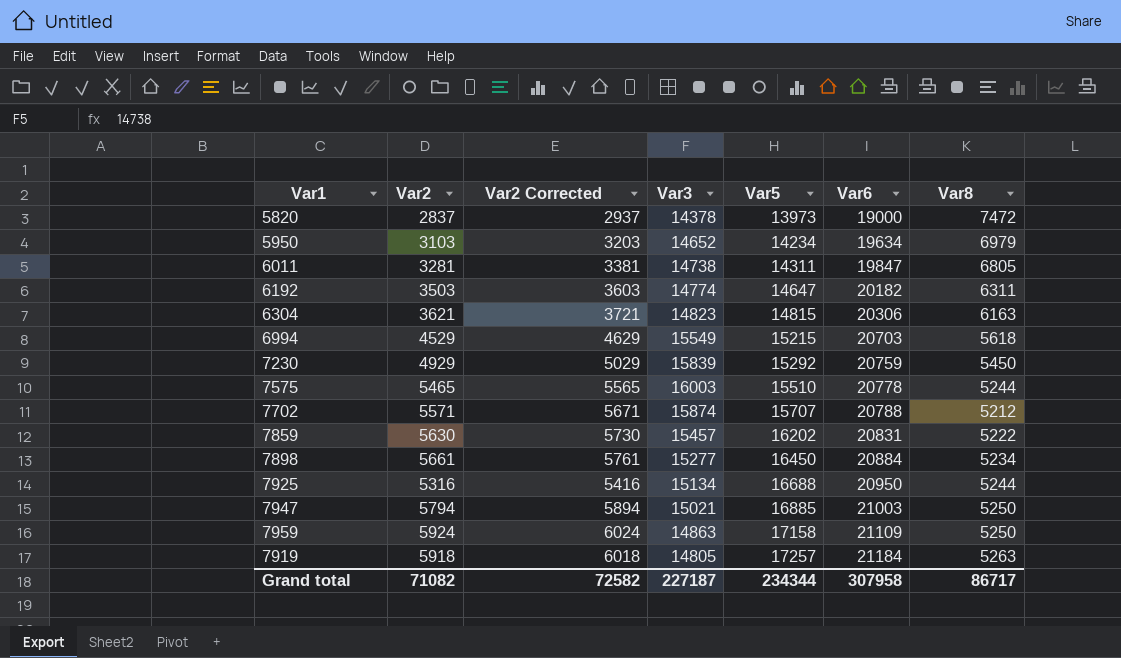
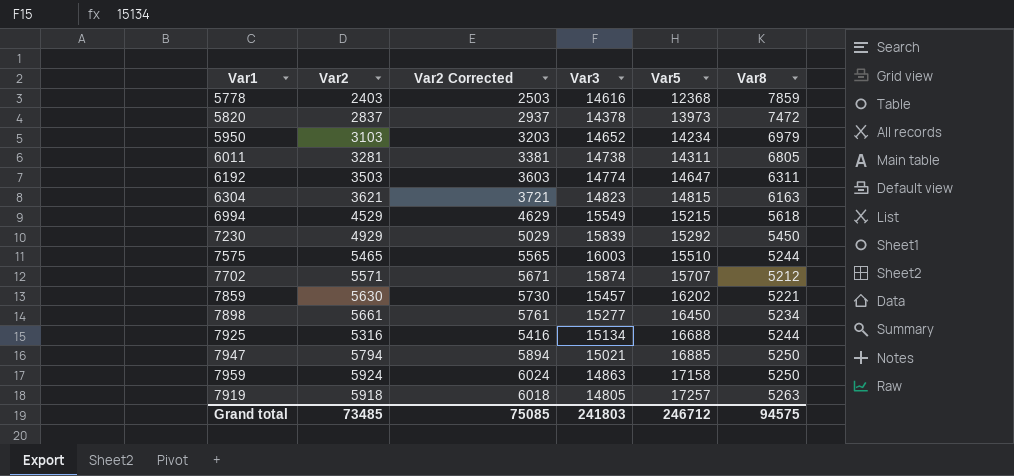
column Var6 | position: 6 -> none
row 5778: none -> 2403 | 2503 | 14616 | 12368 | 7859
7859 | Var8: 5222 -> 5221
Grand total | Var2: 71082 -> 73485
Grand total | Var2 Corrected: 72582 -> 75085
Grand total | Var3: 227187 -> 241803
Grand total | Var5: 234344 -> 246712
Grand total | Var8: 86717 -> 94575

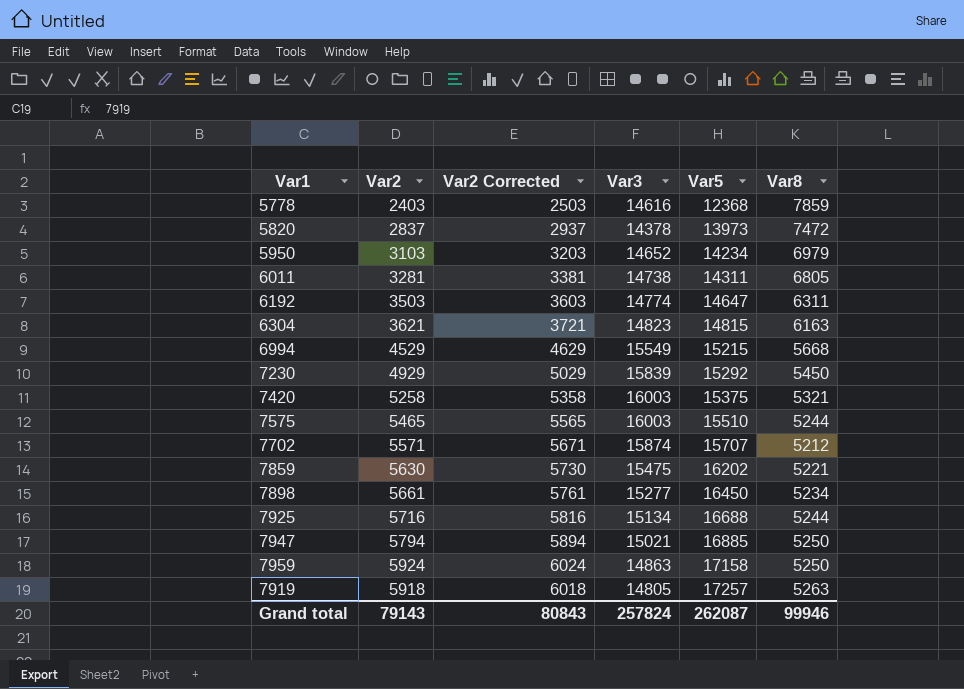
6994 | Var8: 5618 -> 5668
row 7420: none -> 5258 | 5358 | 16003 | 15375 | 5321
7859 | Var3: 15457 -> 15475
7925 | Var2: 5316 -> 5716
7925 | Var2 Corrected: 5416 -> 5816
Grand total | Var2: 73485 -> 79143
Grand total | Var2 Corrected: 75085 -> 80843
Grand total | Var3: 241803 -> 257824
Grand total | Var5: 246712 -> 262087
Grand total | Var8: 94575 -> 99946

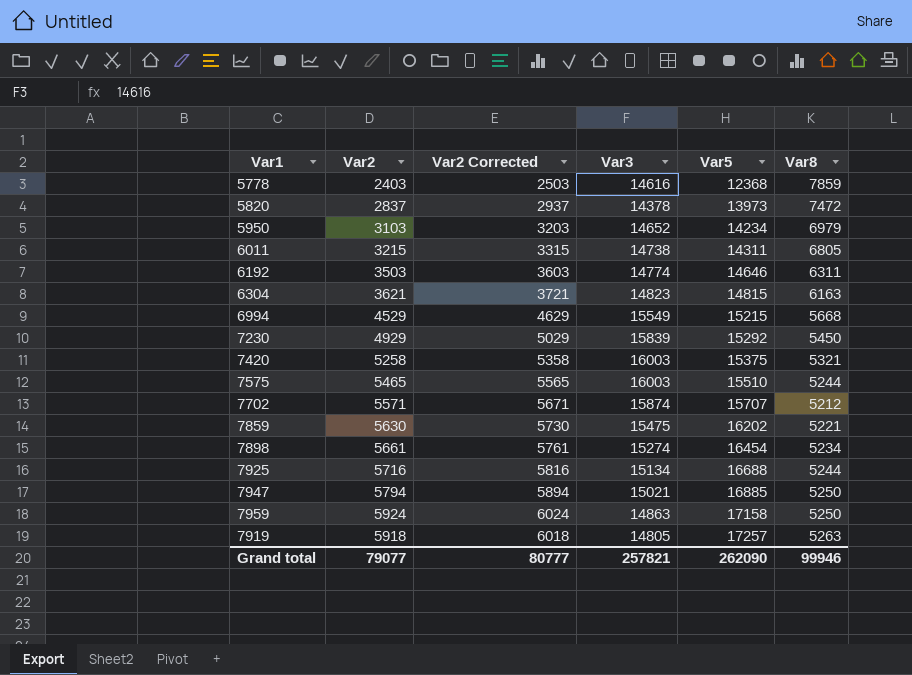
6011 | Var2: 3281 -> 3215
6011 | Var2 Corrected: 3381 -> 3315
6192 | Var5: 14647 -> 14646
7898 | Var3: 15277 -> 15274
7898 | Var5: 16450 -> 16454
Grand total | Var2: 79143 -> 79077
Grand total | Var2 Corrected: 80843 -> 80777
Grand total | Var3: 257824 -> 257821
Grand total | Var5: 262087 -> 262090

